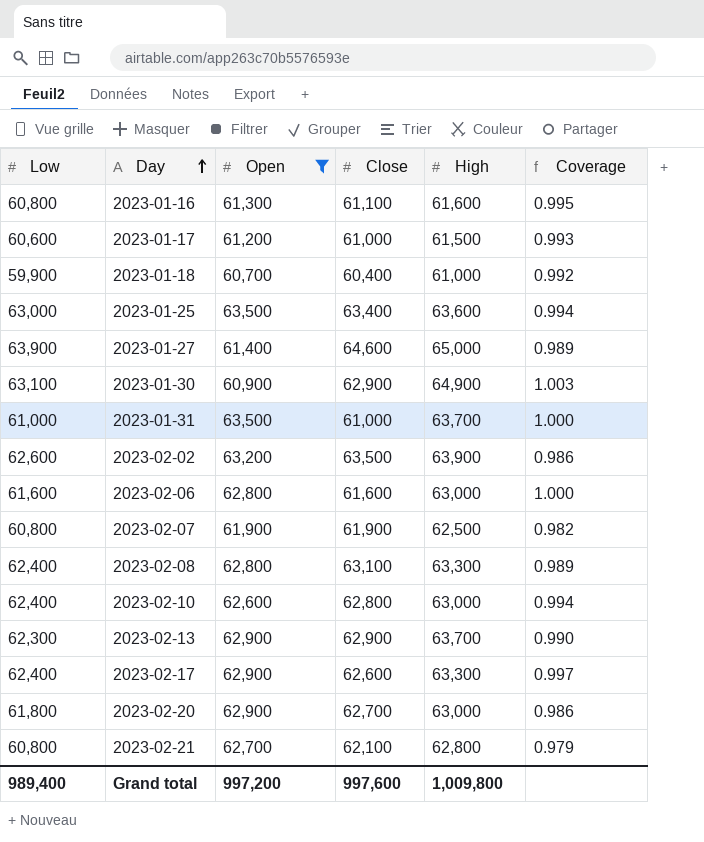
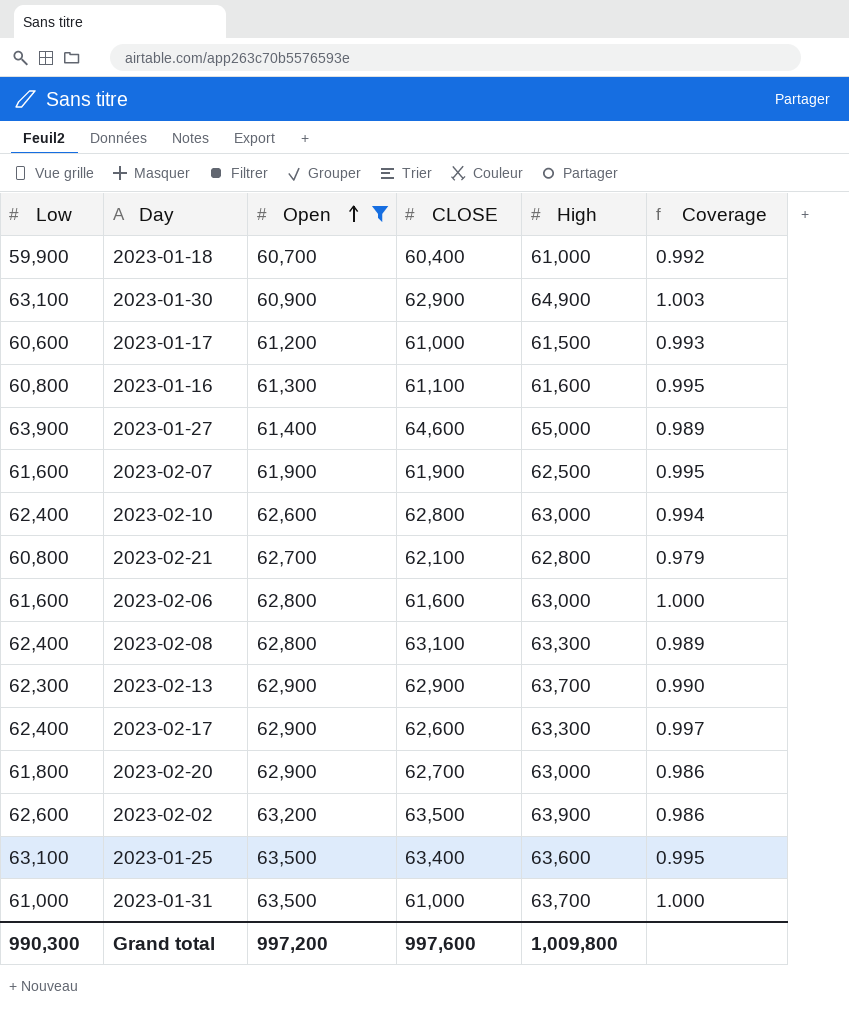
row order: Day ascending -> Open ascending
column name: Close -> CLOSE
2023-02-07 | Low: 60,800 -> 61,600
2023-02-07 | Coverage: 0.982 -> 0.995
2023-01-25 | Low: 63,000 -> 63,100
2023-01-25 | Coverage: 0.994 -> 0.995
Grand total | Low: 989,400 -> 990,300

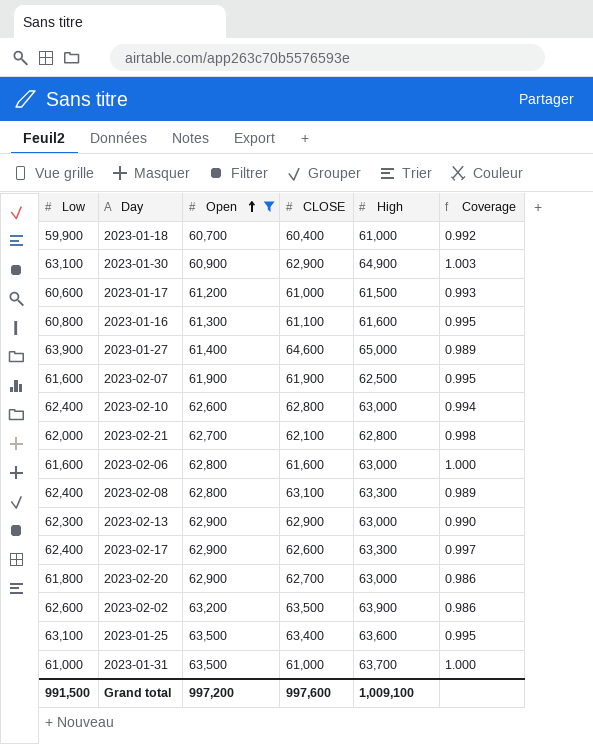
2023-02-21 | Low: 60,800 -> 62,000
2023-02-21 | Coverage: 0.979 -> 0.998
2023-02-13 | High: 63,700 -> 63,000
Grand total | Low: 990,300 -> 991,500
Grand total | High: 1,009,800 -> 1,009,100

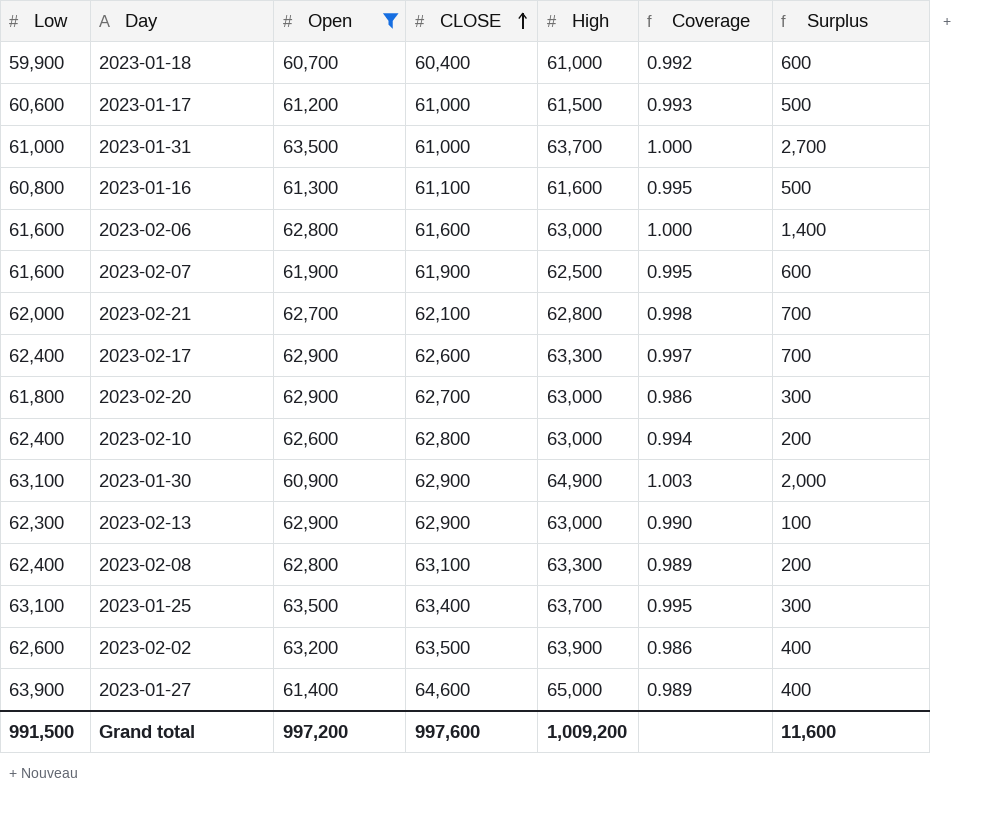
row order: Open ascending -> CLOSE ascending
column Surplus | formula: none -> [High] - [CLOSE]
2023-01-25 | High: 63,600 -> 63,700
Grand total | High: 1,009,100 -> 1,009,200

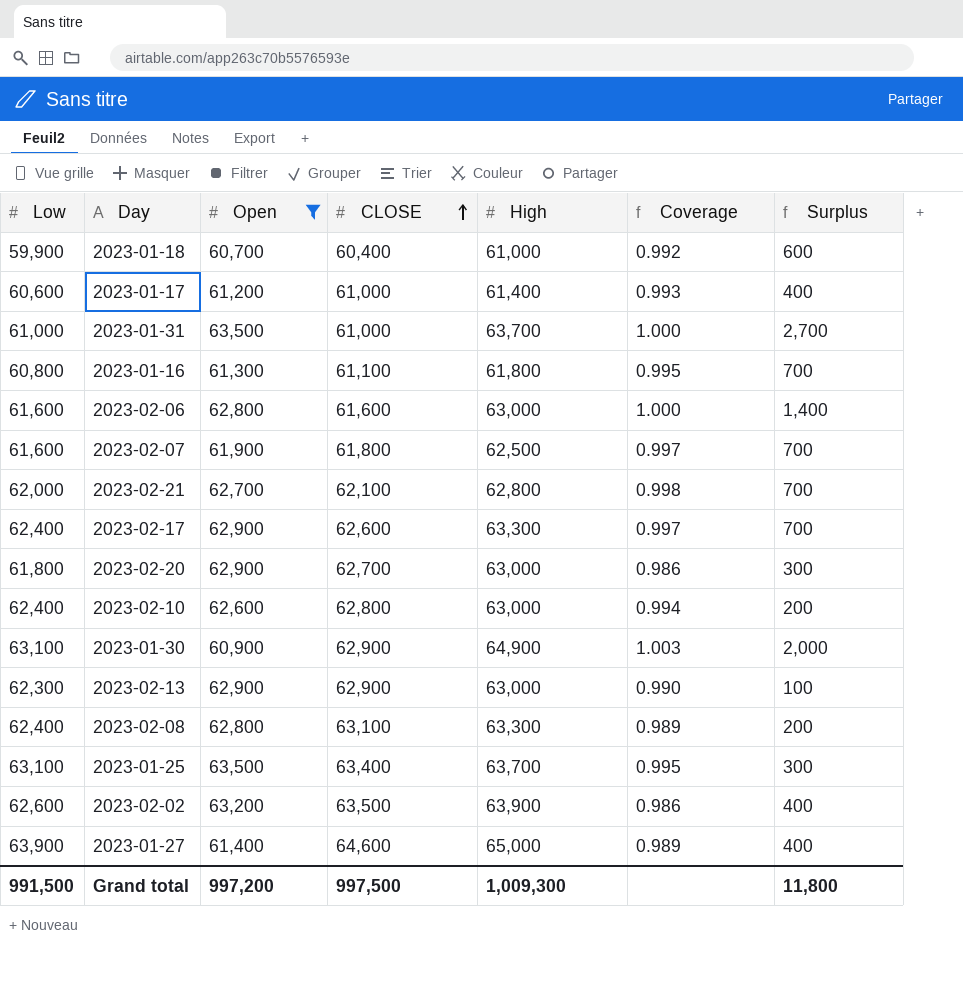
2023-01-17 | High: 61,500 -> 61,400
2023-01-17 | Surplus: 500 -> 400
2023-01-16 | High: 61,600 -> 61,800
2023-01-16 | Surplus: 500 -> 700
2023-02-07 | CLOSE: 61,900 -> 61,800
2023-02-07 | Coverage: 0.995 -> 0.997
2023-02-07 | Surplus: 600 -> 700
Grand total | CLOSE: 997,600 -> 997,500
Grand total | High: 1,009,200 -> 1,009,300
Grand total | Surplus: 11,600 -> 11,800

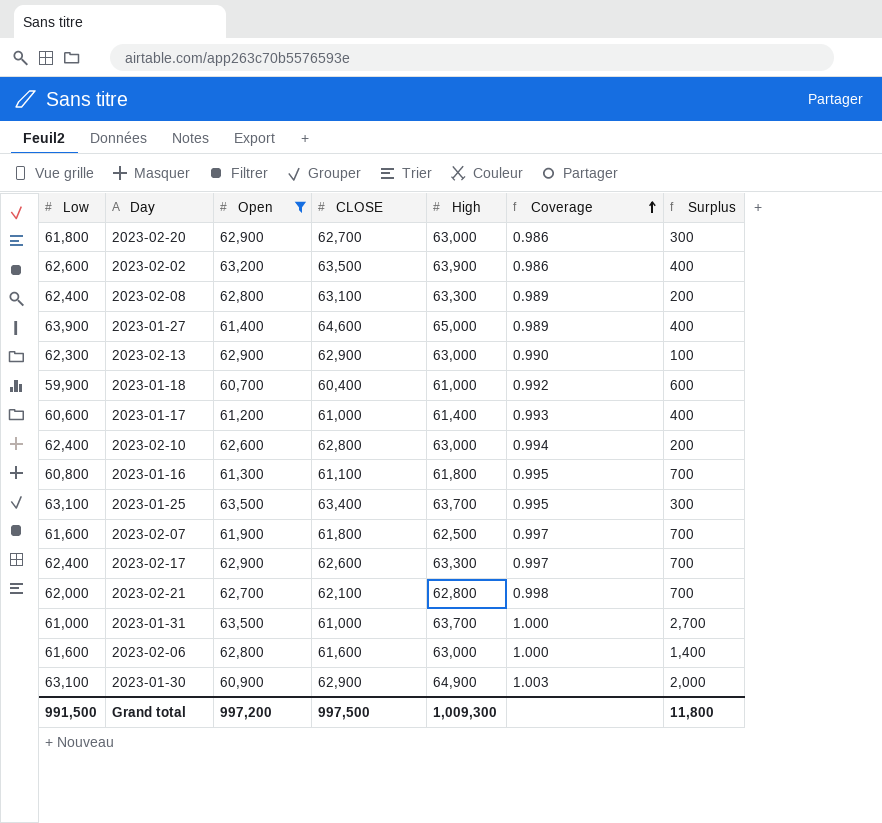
row order: CLOSE ascending -> Coverage ascending

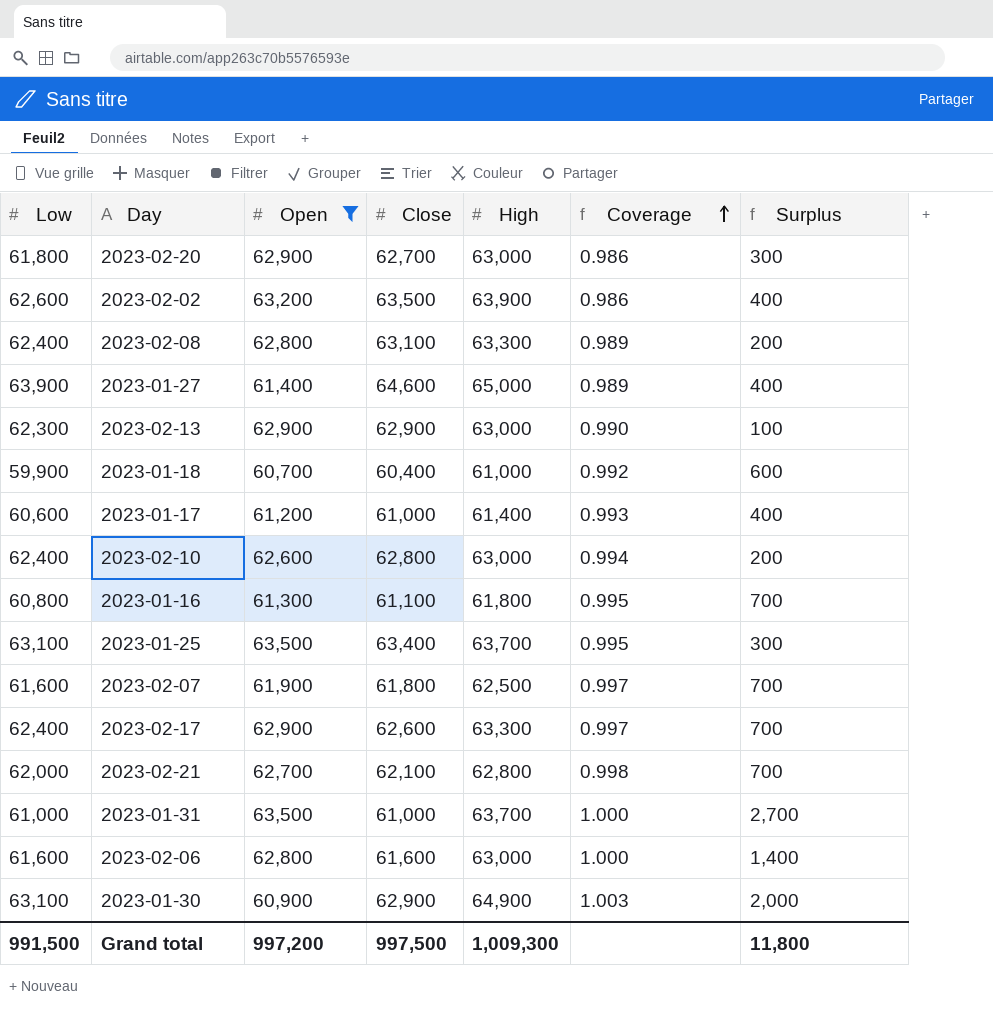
column name: CLOSE -> Close

